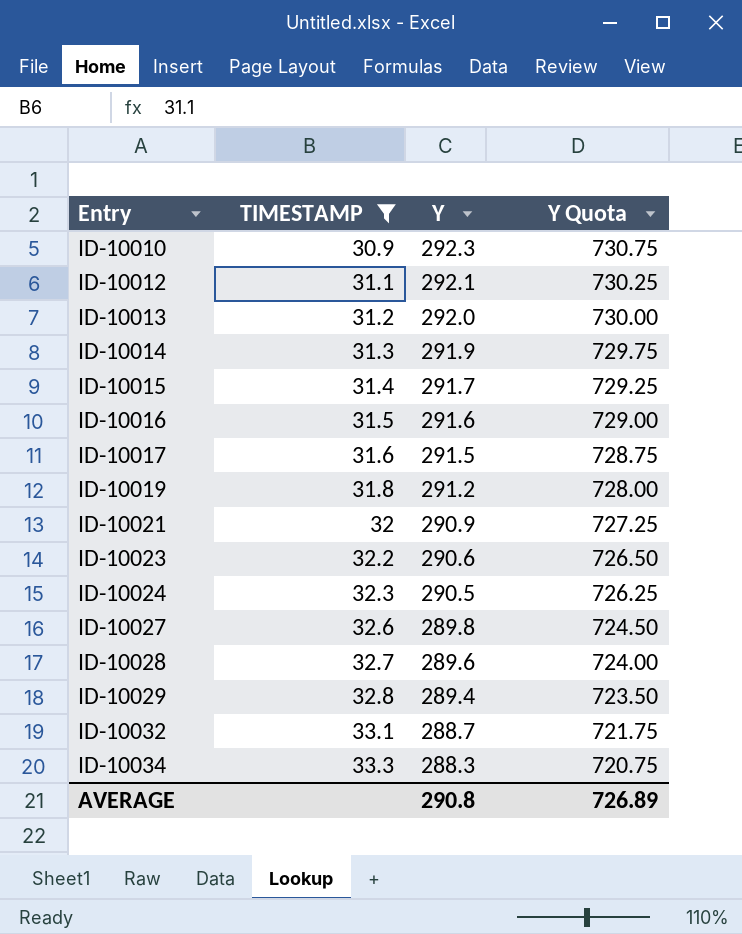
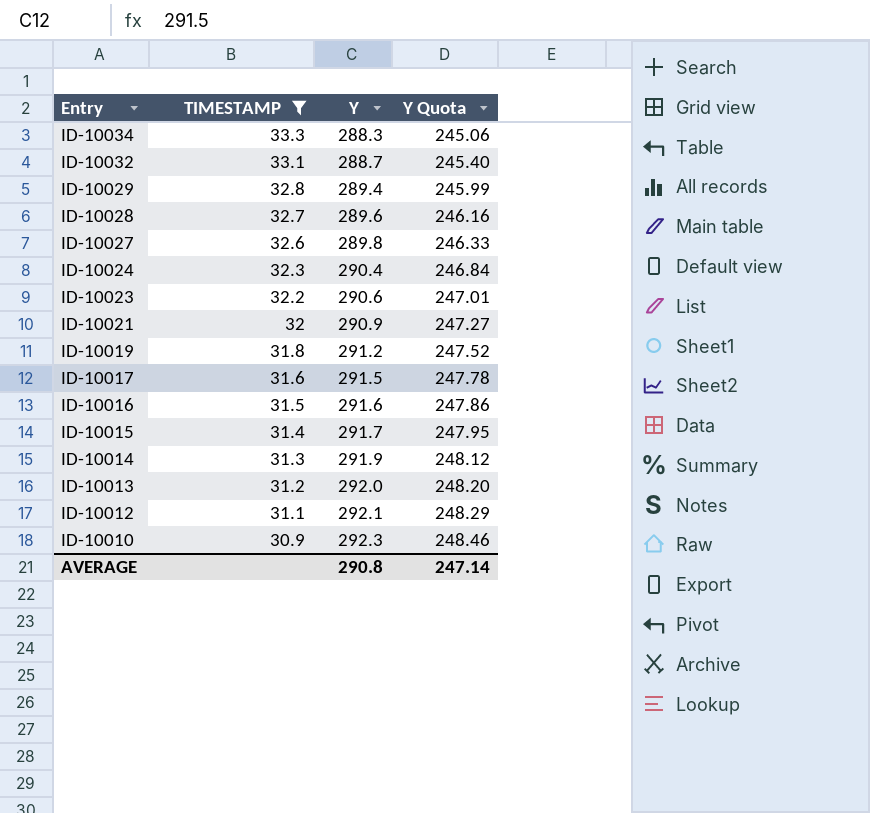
row order: Entry ascending -> Entry descending
column Y Quota | formula: [Y] * 2.5 -> [Y] * 0.85
ID-10024 | Y: 290.5 -> 290.4
AVERAGE | Y Quota: 726.89 -> 247.14

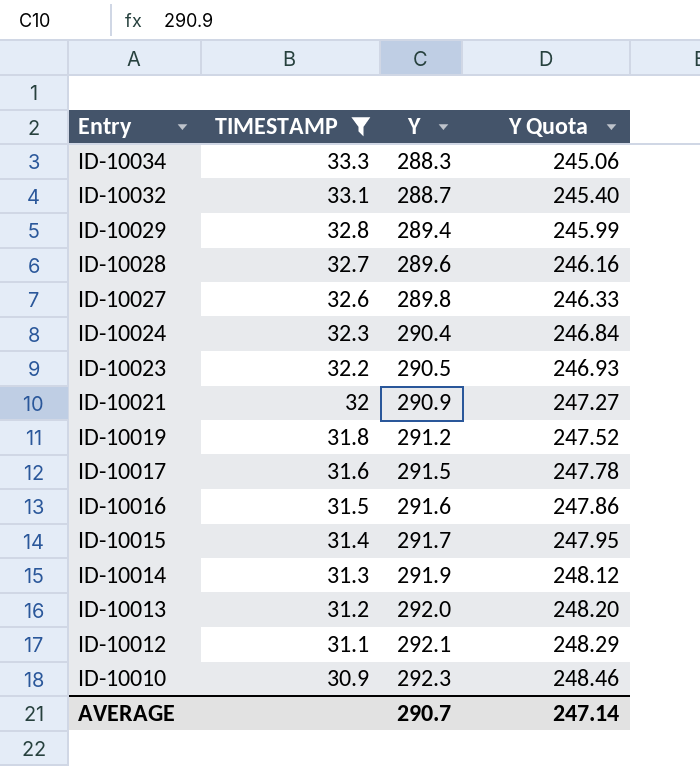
ID-10023 | Y: 290.6 -> 290.5
ID-10023 | Y Quota: 247.01 -> 246.93
AVERAGE | Y: 290.8 -> 290.7

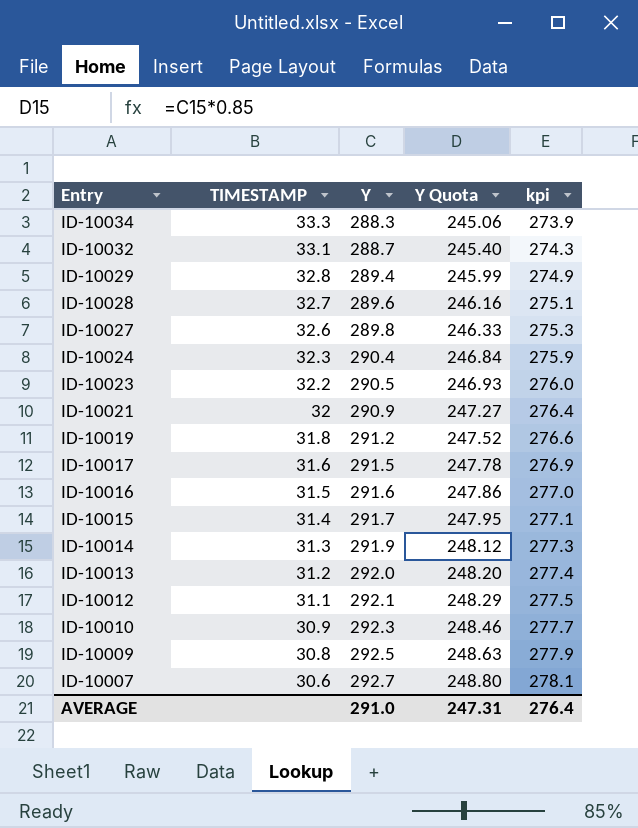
filter: TIMESTAMP >= 30.9 -> none
column kpi | formula: none -> [Y] * 0.95
AVERAGE | Y: 290.7 -> 291.0
AVERAGE | Y Quota: 247.14 -> 247.31

